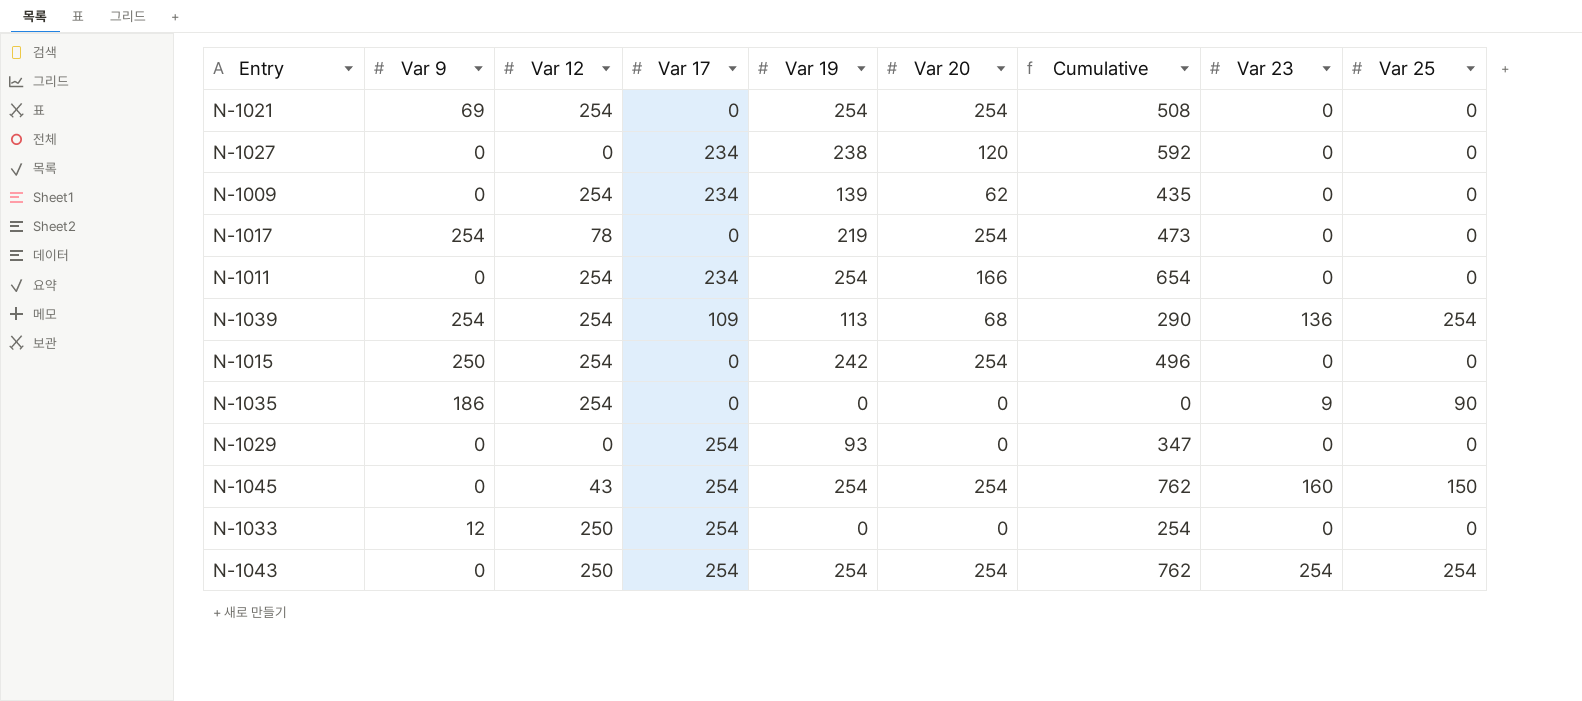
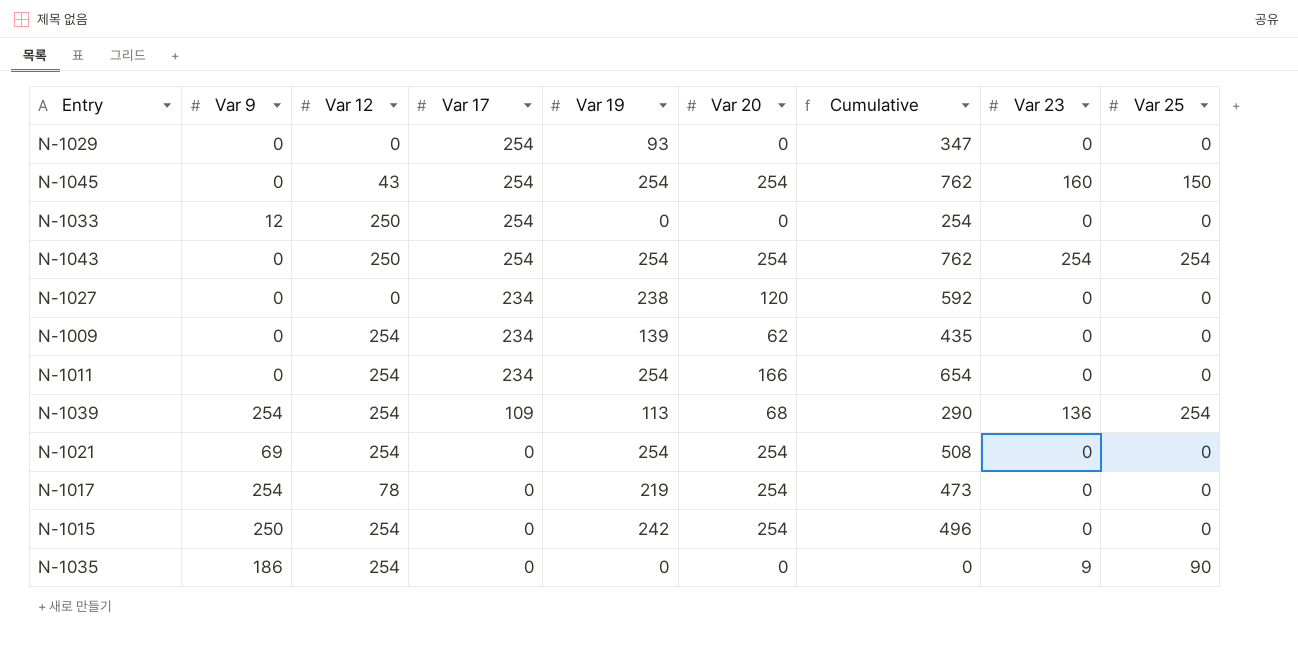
row order: none -> Var 17 descending

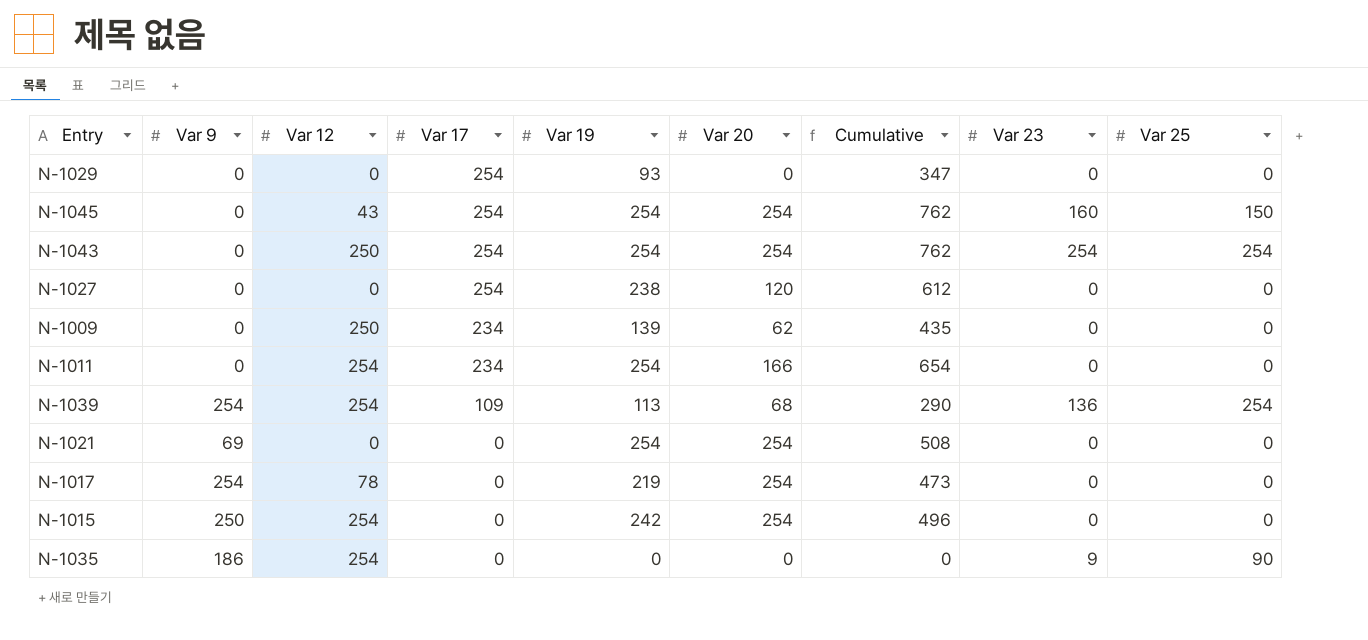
row N-1033: 12 | 250 | 254 | 0 | 0 | 254 | 0 | 0 -> none
N-1027 | Var 17: 234 -> 254
N-1027 | Cumulative: 592 -> 612
N-1009 | Var 12: 254 -> 250
N-1021 | Var 12: 254 -> 0

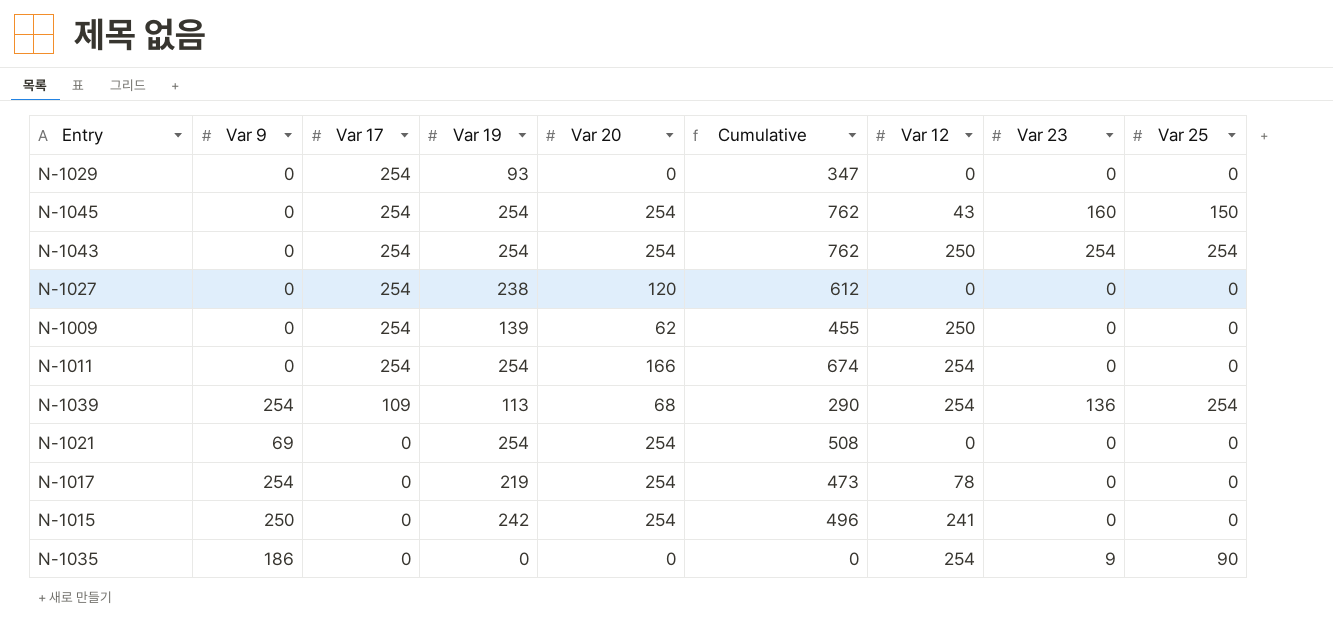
column Var 12 | position: 3 -> 7
N-1009 | Var 17: 234 -> 254
N-1009 | Cumulative: 435 -> 455
N-1011 | Var 17: 234 -> 254
N-1011 | Cumulative: 654 -> 674
N-1015 | Var 12: 254 -> 241

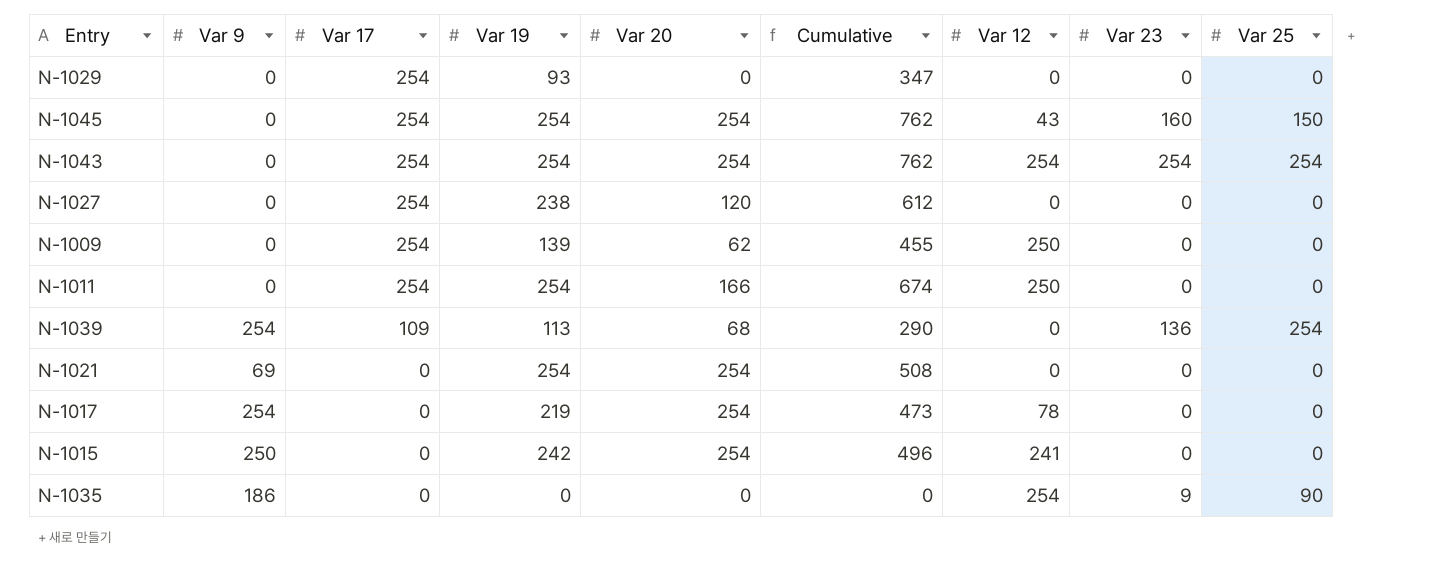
N-1043 | Var 12: 250 -> 254
N-1011 | Var 12: 254 -> 250
N-1039 | Var 12: 254 -> 0

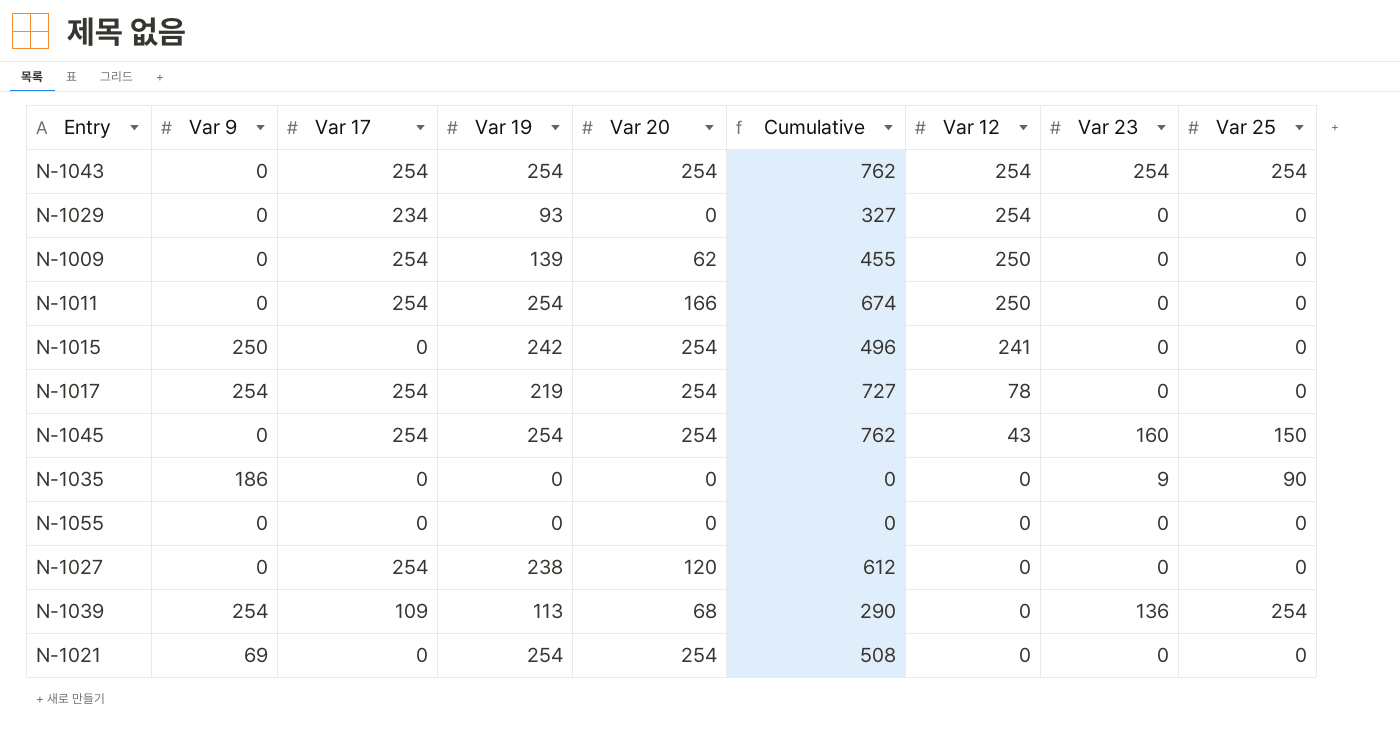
row order: Var 17 descending -> Var 12 descending
N-1029 | Var 17: 254 -> 234
N-1029 | Cumulative: 347 -> 327
N-1029 | Var 12: 0 -> 254
N-1017 | Var 17: 0 -> 254
N-1017 | Cumulative: 473 -> 727
N-1035 | Var 12: 254 -> 0
row N-1055: none -> 0 | 0 | 0 | 0 | 0 | 0 | 0 | 0

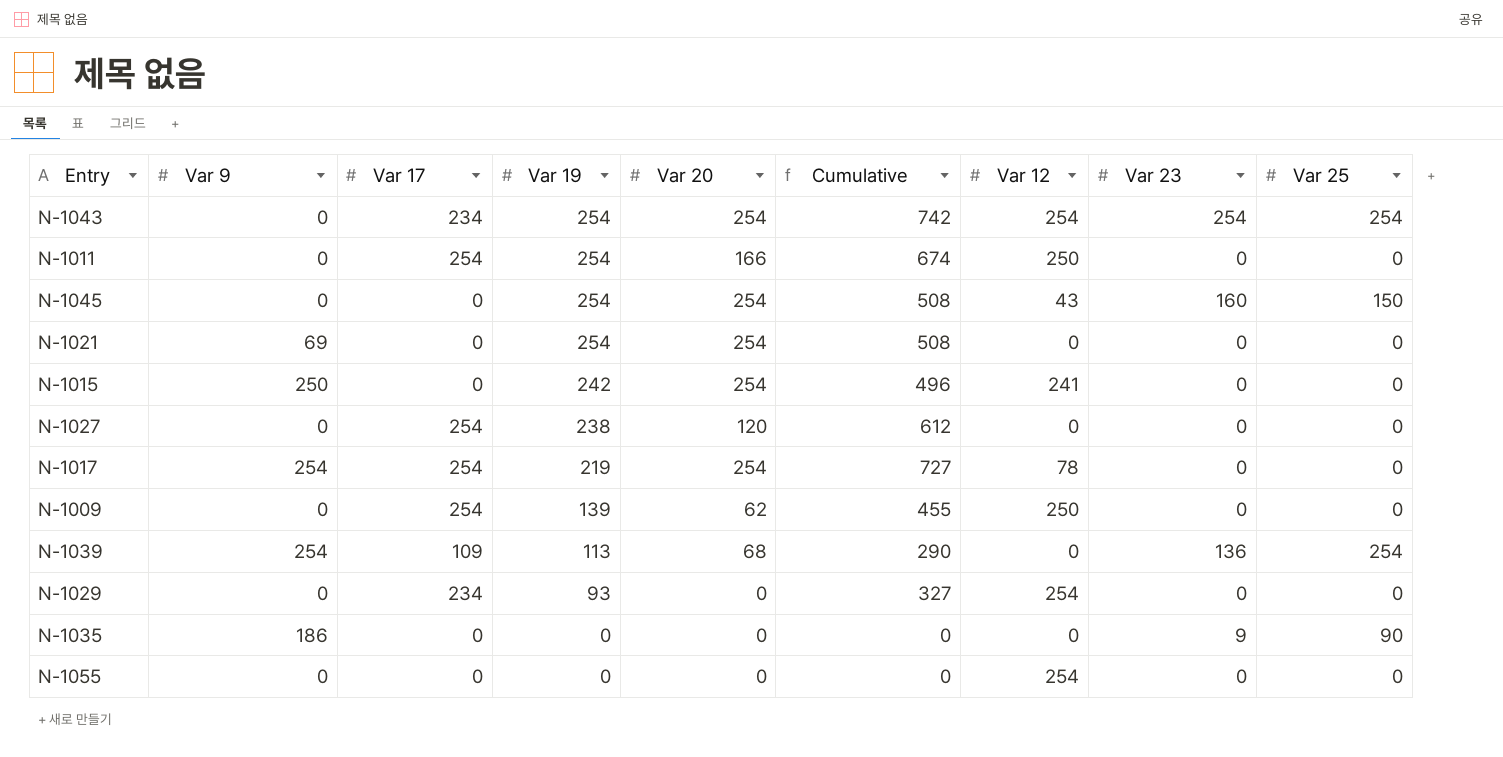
row order: Var 12 descending -> Var 19 descending
N-1043 | Var 17: 254 -> 234
N-1043 | Cumulative: 762 -> 742
N-1045 | Var 17: 254 -> 0
N-1045 | Cumulative: 762 -> 508
N-1055 | Var 12: 0 -> 254

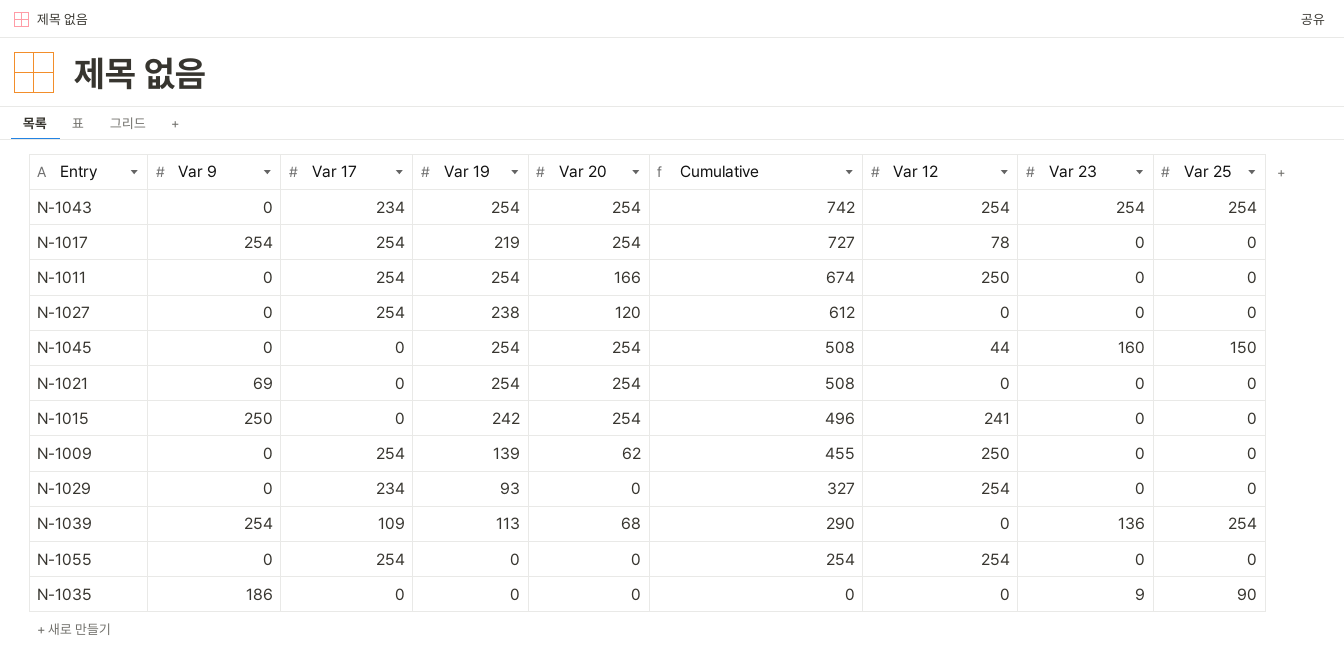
row order: Var 19 descending -> Cumulative descending
N-1045 | Var 12: 43 -> 44
N-1055 | Var 17: 0 -> 254
N-1055 | Cumulative: 0 -> 254

